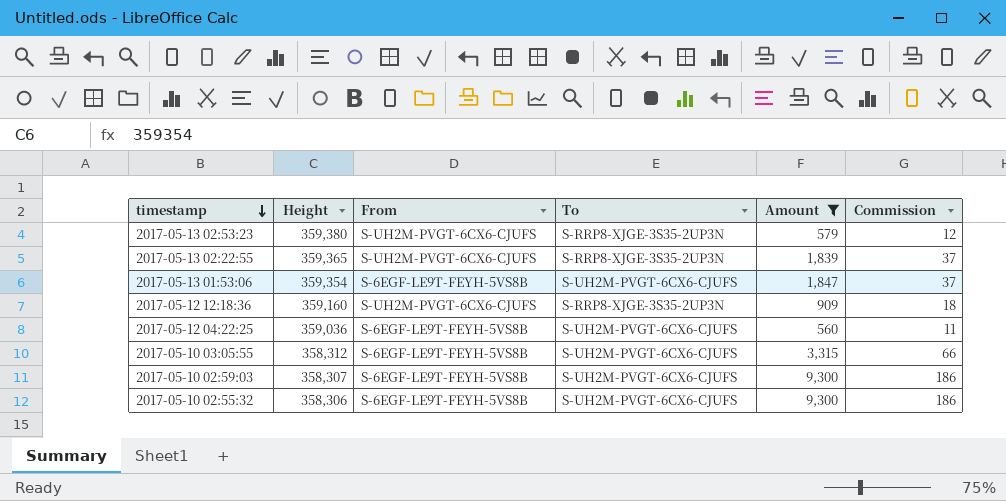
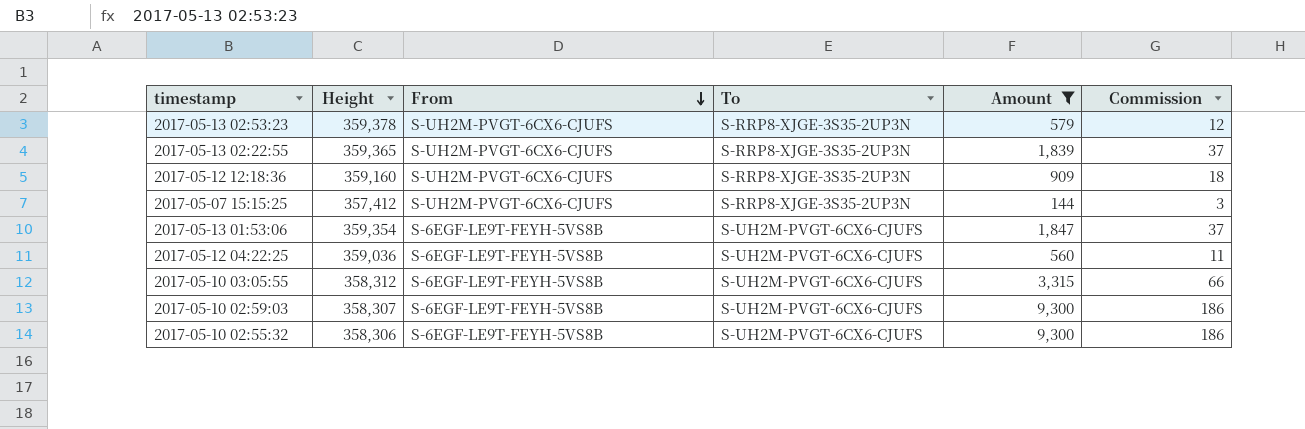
row order: timestamp descending -> From descending
2017-05-13 02:53:23 | Height: 359,380 -> 359,378
row 2017-05-07 15:15:25: none -> 357,412 | S-UH2M-PVGT-6CX6-CJUFS | S-RRP8-XJGE-3S35-2UP3N | 144 | 3

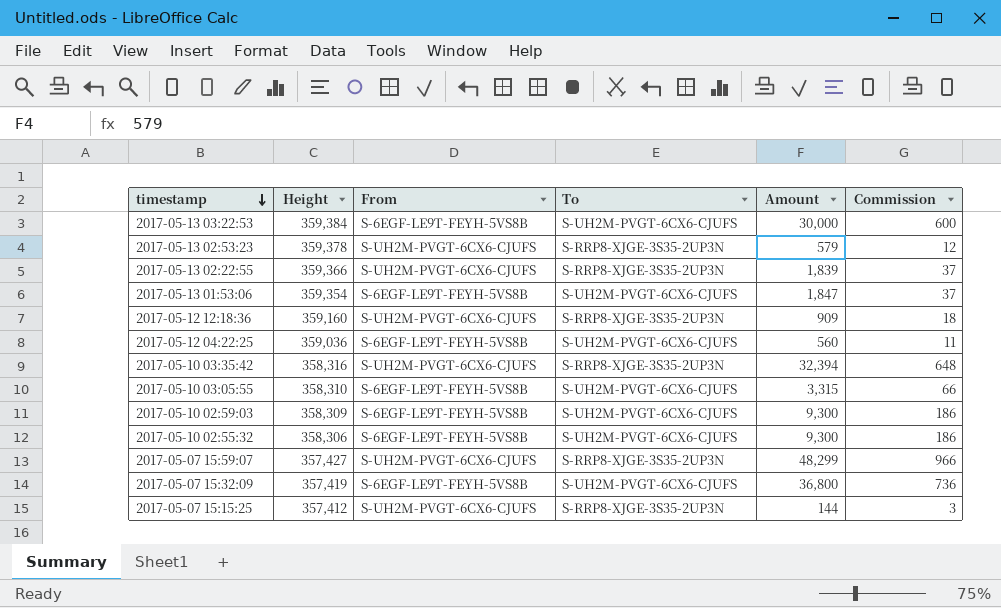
filter: Amount <= 9,300 -> none
row order: From descending -> timestamp descending
2017-05-13 02:22:55 | Height: 359,365 -> 359,366
2017-05-10 03:05:55 | Height: 358,312 -> 358,310
2017-05-10 02:59:03 | Height: 358,307 -> 358,309

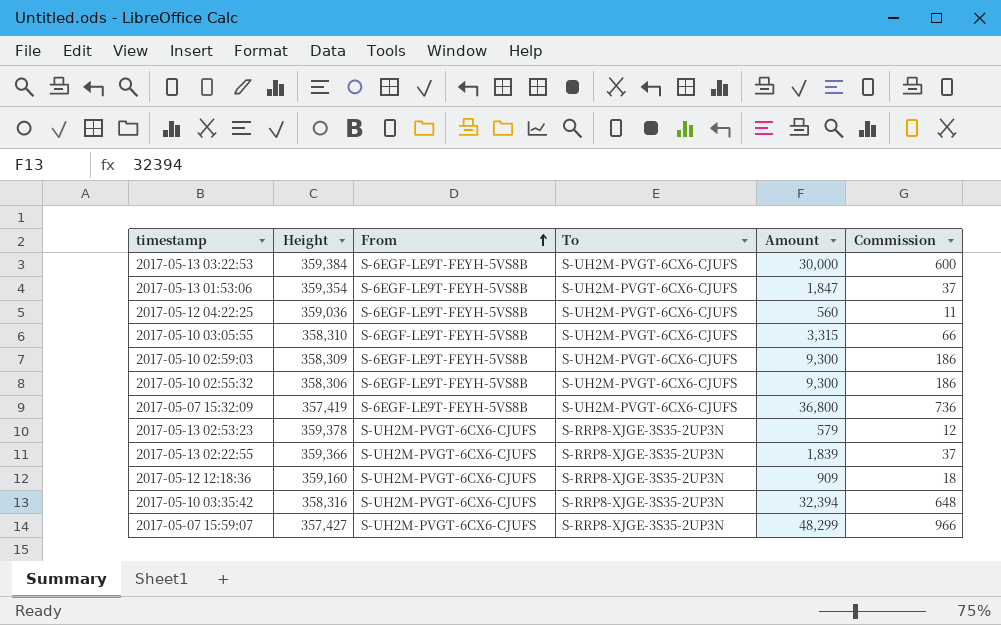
row order: timestamp descending -> From ascending
row 2017-05-07 15:15:25: 357,412 | S-UH2M-PVGT-6CX6-CJUFS | S-RRP8-XJGE-3S35-2UP3N | 144 | 3 -> none

